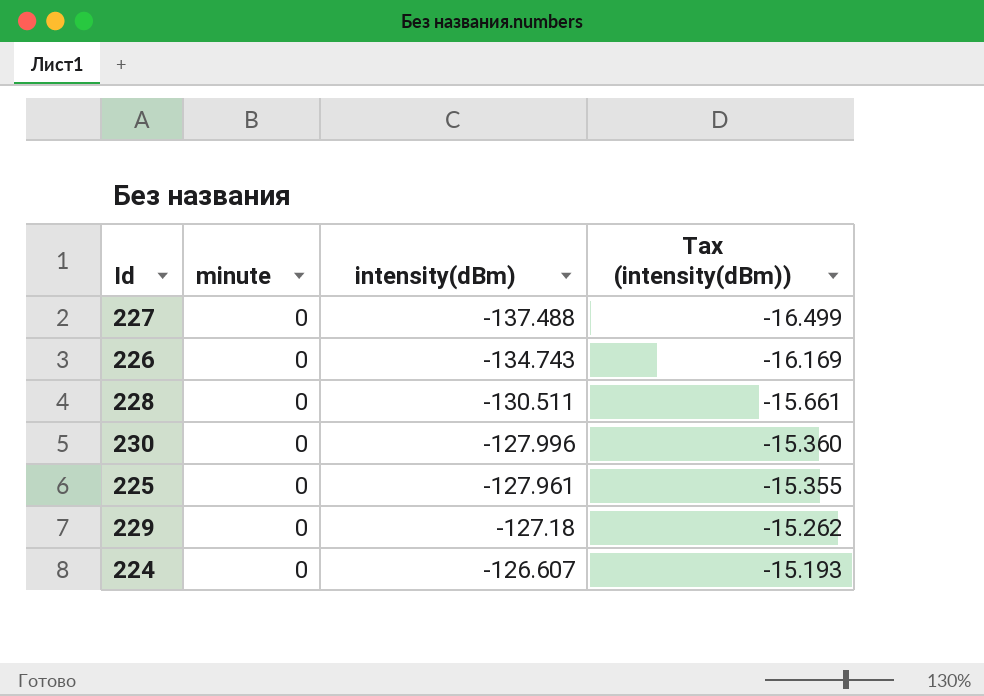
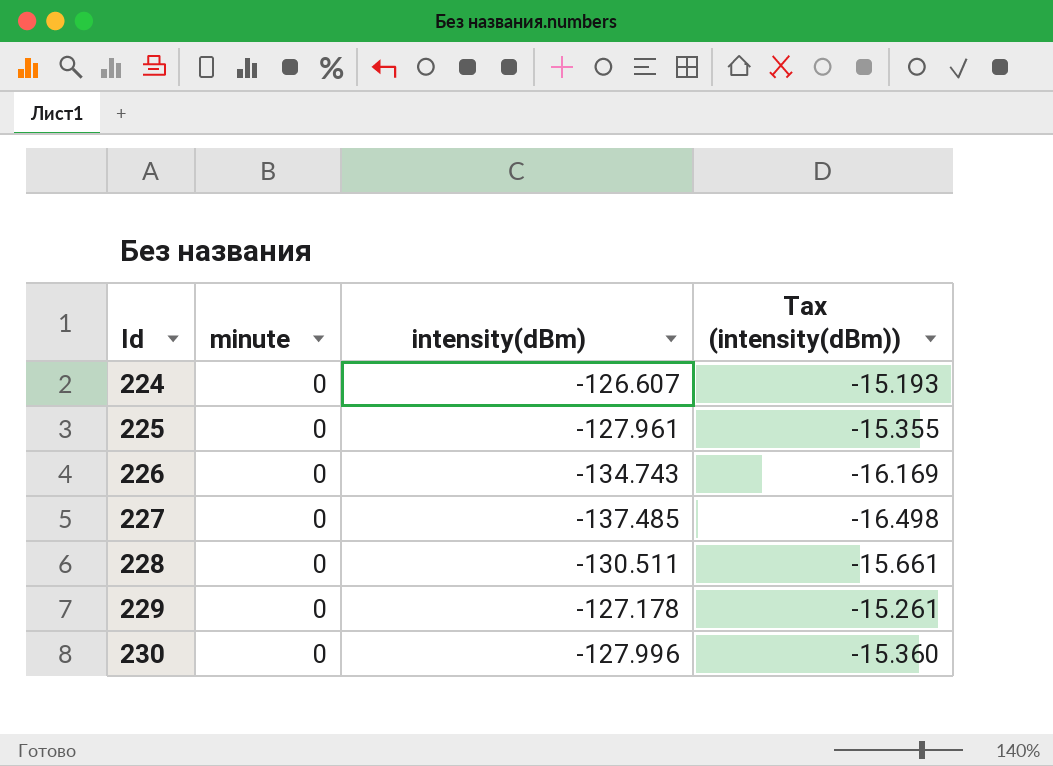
row order: intensity(dBm) ascending -> Id ascending
227 | intensity(dBm): -137.488 -> -137.485
227 | Tax (intensity(dBm)): -16.499 -> -16.498
229 | intensity(dBm): -127.18 -> -127.178
229 | Tax (intensity(dBm)): -15.262 -> -15.261

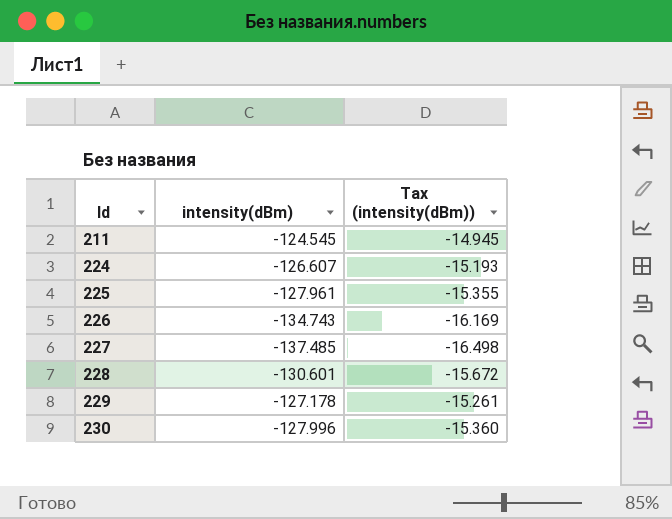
column minute | position: 2 -> none
row 211: none -> -124.545 | -14.945
228 | intensity(dBm): -130.511 -> -130.601
228 | Tax (intensity(dBm)): -15.661 -> -15.672

